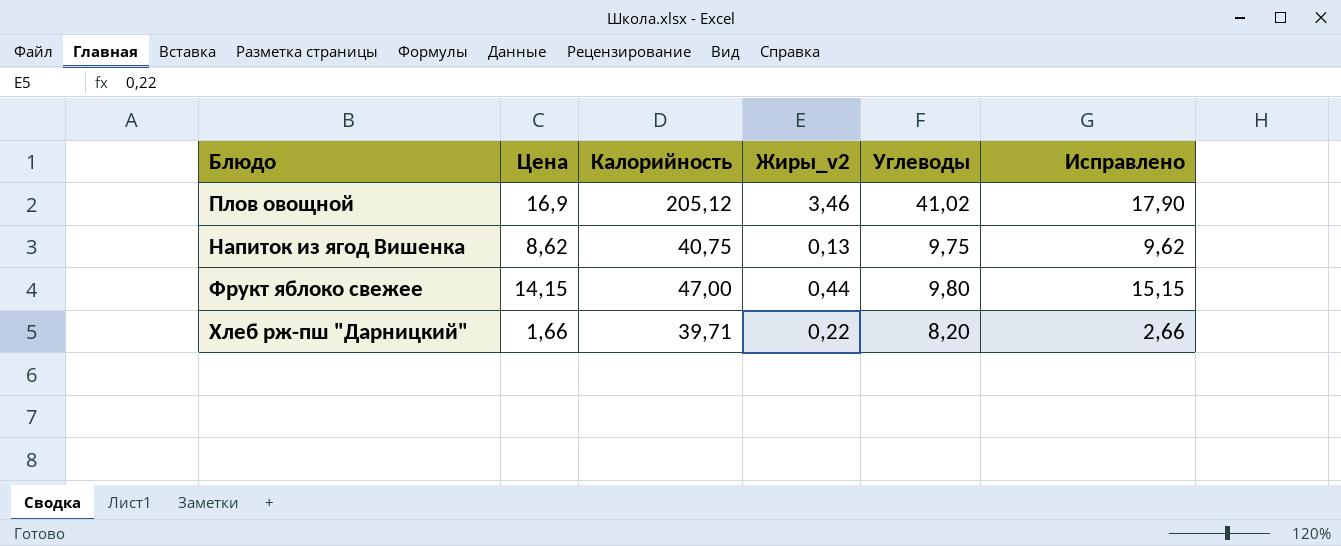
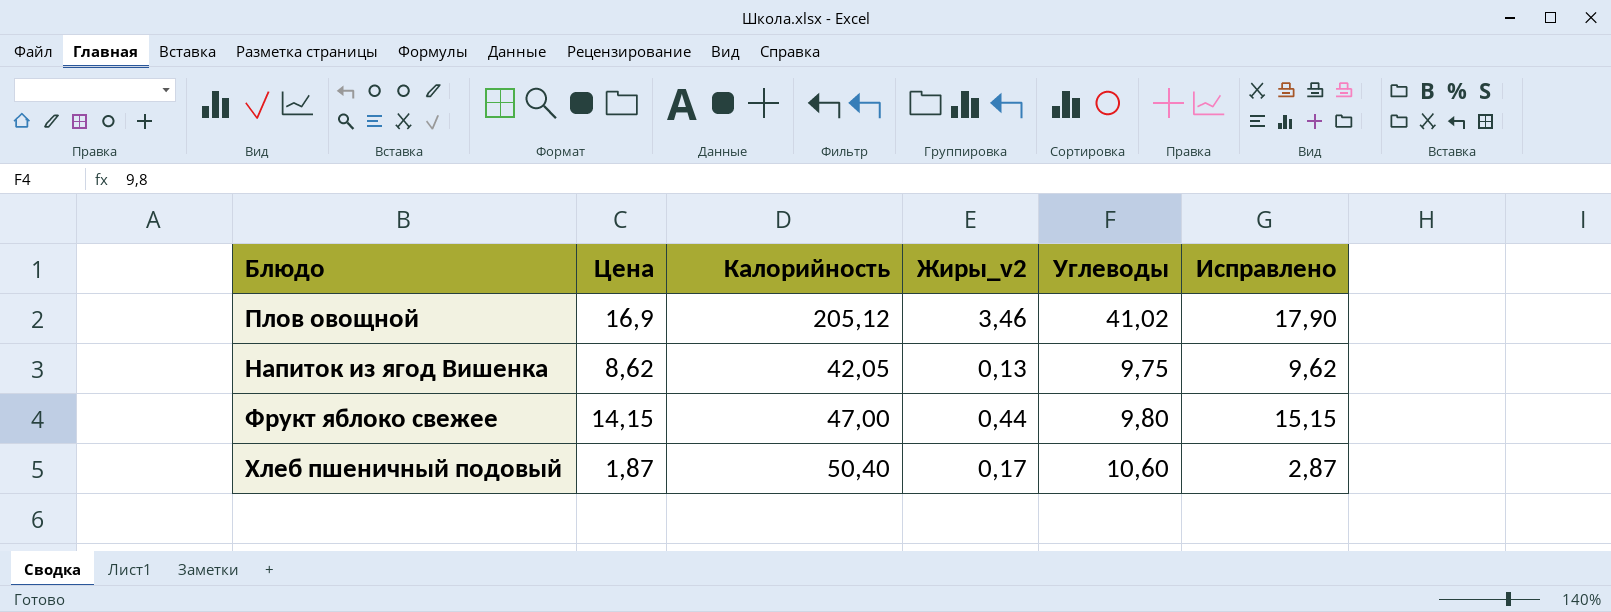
row Хлеб рж-пш "Дарницкий": 1,66 | 39,71 | 0,22 | 8,20 | 2,66 -> none
Напиток из ягод Вишенка | Калорийность: 40,75 -> 42,05
row Хлеб пшеничный подовый: none -> 1,87 | 50,40 | 0,17 | 10,60 | 2,87

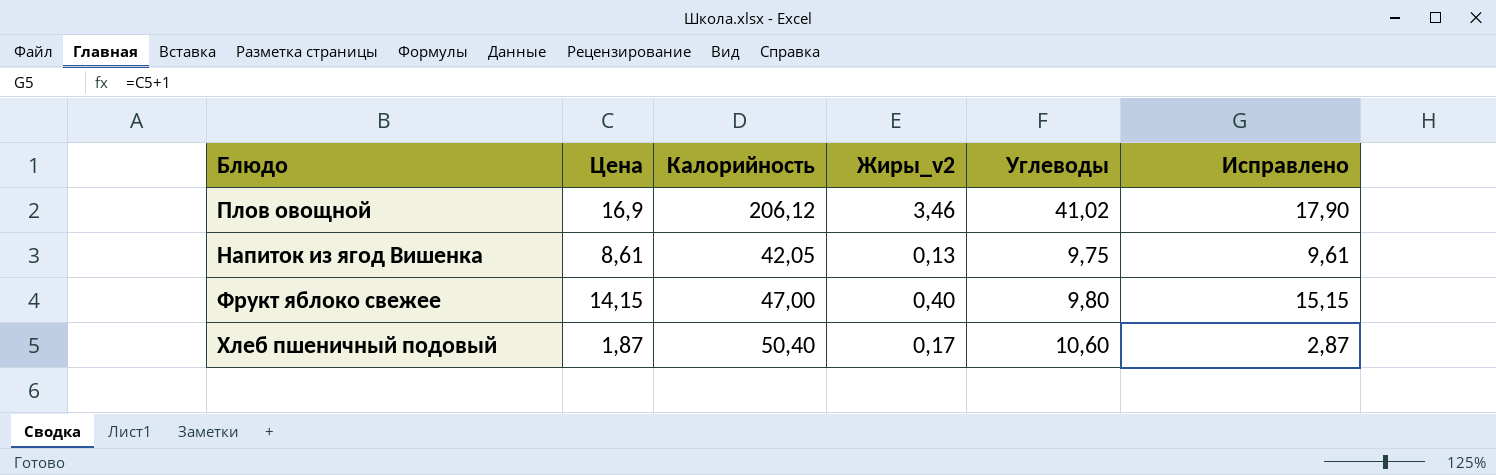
Плов овощной | Калорийность: 205,12 -> 206,12
Напиток из ягод Вишенка | Цена: 8,62 -> 8,61
Напиток из ягод Вишенка | Исправлено: 9,62 -> 9,61
Фрукт яблоко свежее | Жиры_v2: 0,44 -> 0,40

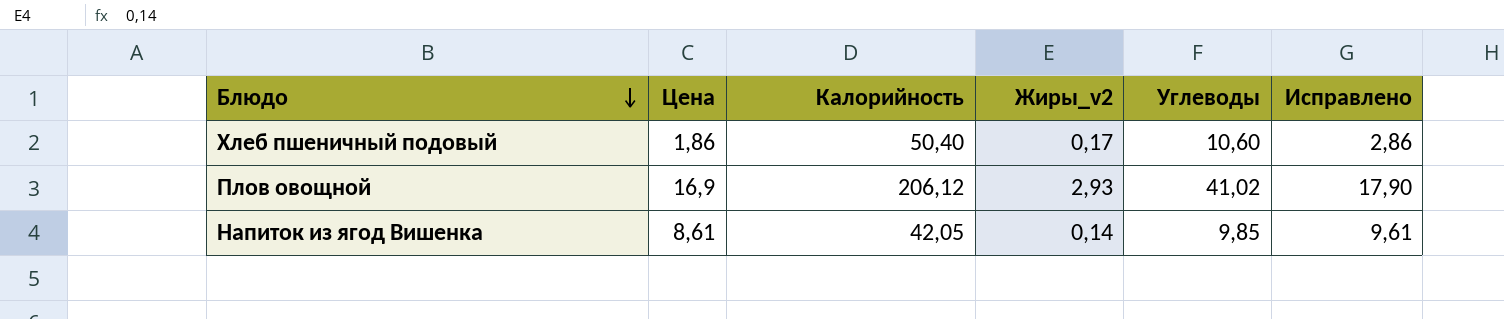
row order: none -> Блюдо descending
row Фрукт яблоко свежее: 14,15 | 47,00 | 0,40 | 9,80 | 15,15 -> none
Хлеб пшеничный подовый | Цена: 1,87 -> 1,86
Хлеб пшеничный подовый | Исправлено: 2,87 -> 2,86
Плов овощной | Жиры_v2: 3,46 -> 2,93
Напиток из ягод Вишенка | Жиры_v2: 0,13 -> 0,14
Напиток из ягод Вишенка | Углеводы: 9,75 -> 9,85

